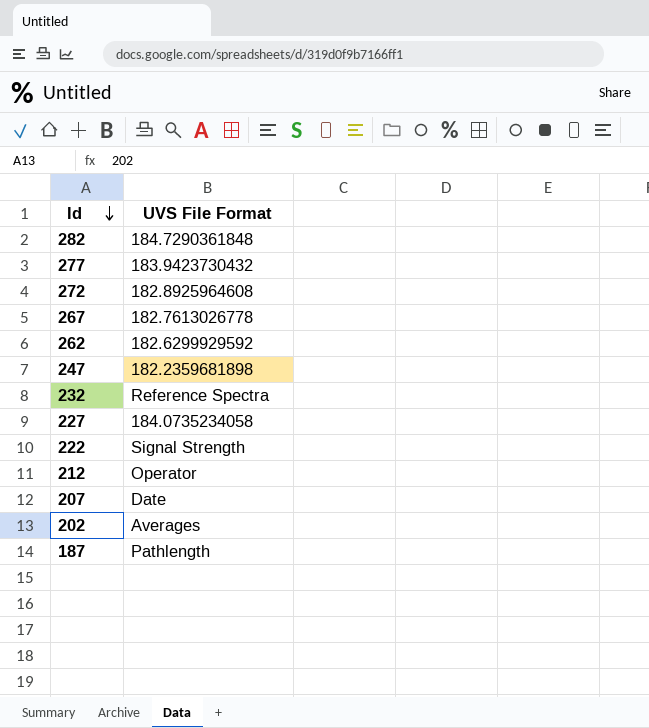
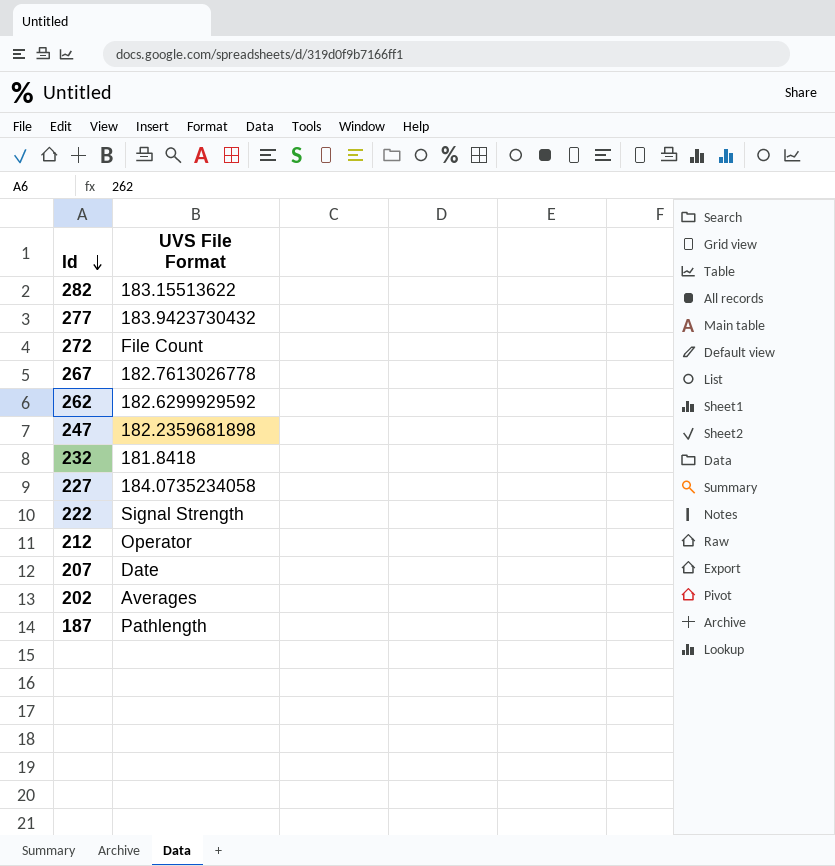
282 | UVS File Format: 184.7290361848 -> 183.15513622
272 | UVS File Format: 182.8925964608 -> File Count
232 | UVS File Format: Reference Spectra -> 181.8418

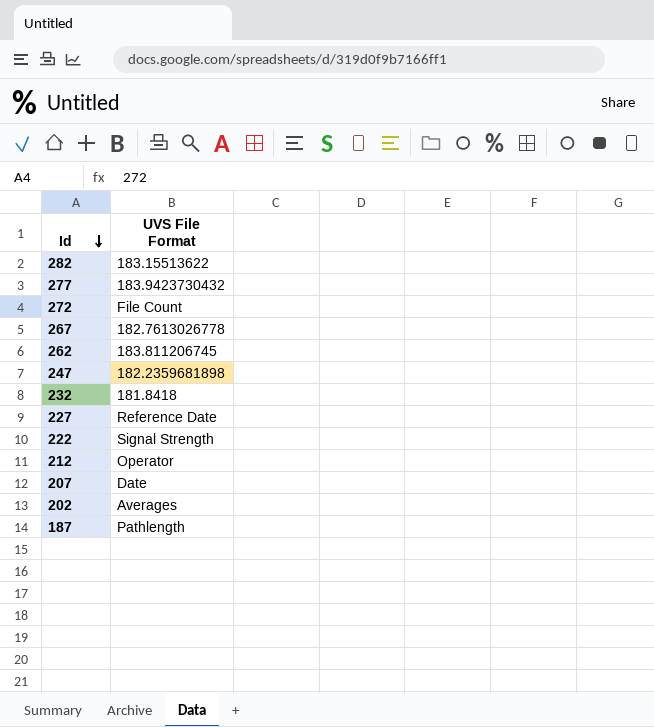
262 | UVS File Format: 182.6299929592 -> 183.811206745
227 | UVS File Format: 184.0735234058 -> Reference Date

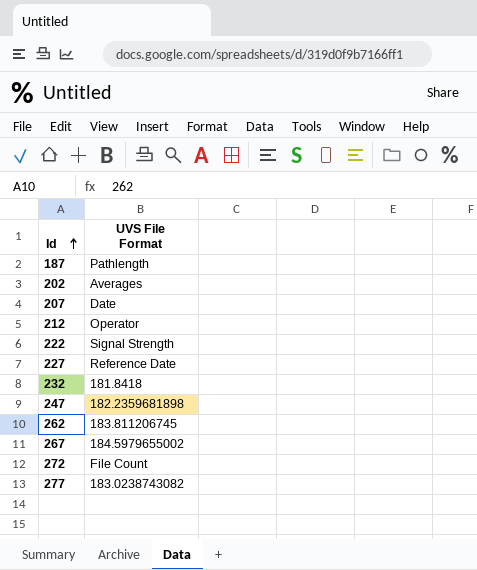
row order: Id descending -> Id ascending
row 282: 183.15513622 -> none
267 | UVS File Format: 182.7613026778 -> 184.5979655002
277 | UVS File Format: 183.9423730432 -> 183.0238743082

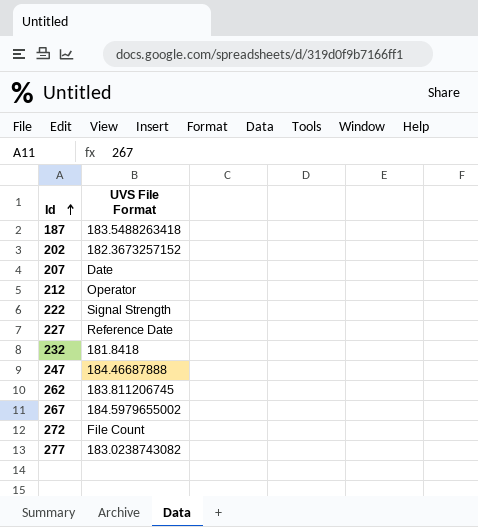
187 | UVS File Format: Pathlength -> 183.5488263418
202 | UVS File Format: Averages -> 182.3673257152
247 | UVS File Format: 182.2359681898 -> 184.46687888

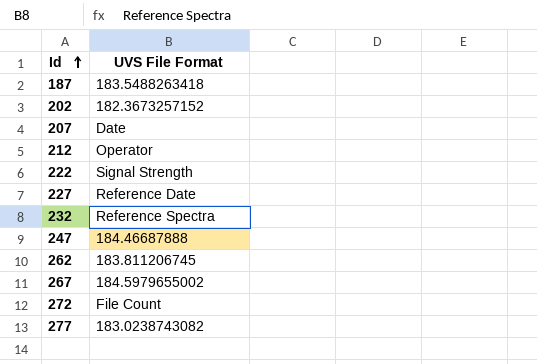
232 | UVS File Format: 181.8418 -> Reference Spectra

